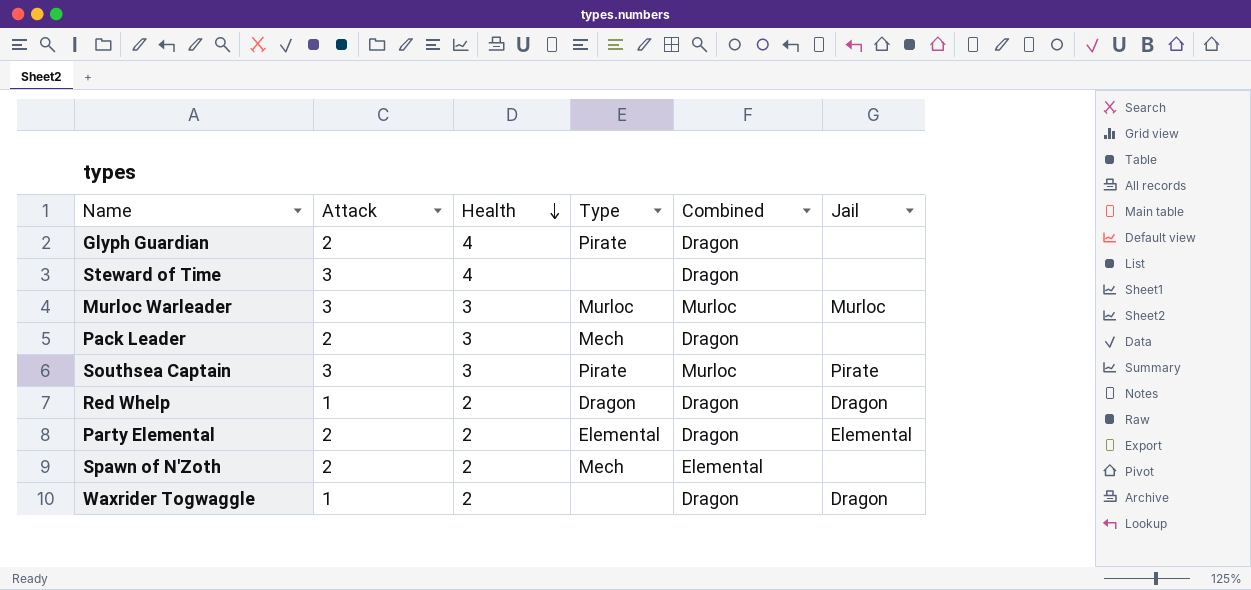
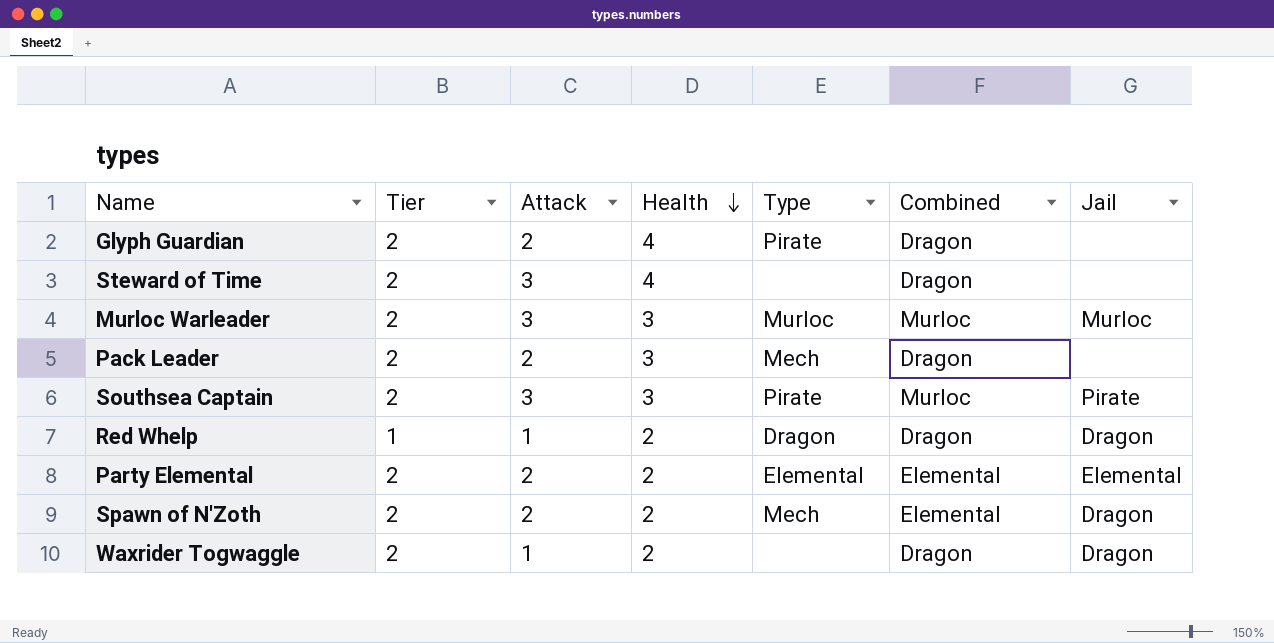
column Tier | position: none -> 2
Party Elemental | Combined: Dragon -> Elemental
Spawn of N'Zoth | Jail: none -> Dragon

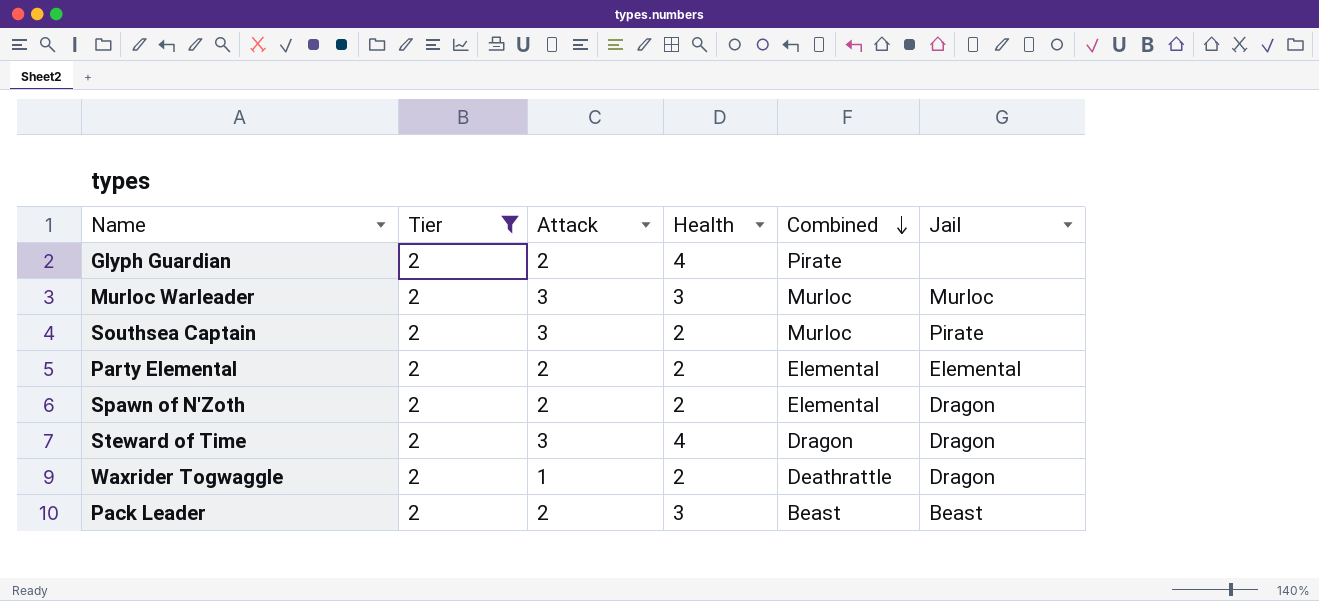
filter: none -> Tier = 2
row order: Health descending -> Combined descending
column Type | position: 5 -> none
Glyph Guardian | Combined: Dragon -> Pirate
Southsea Captain | Health: 3 -> 2
Steward of Time | Jail: none -> Dragon
Waxrider Togwaggle | Combined: Dragon -> Deathrattle
Pack Leader | Combined: Dragon -> Beast
Pack Leader | Jail: none -> Beast

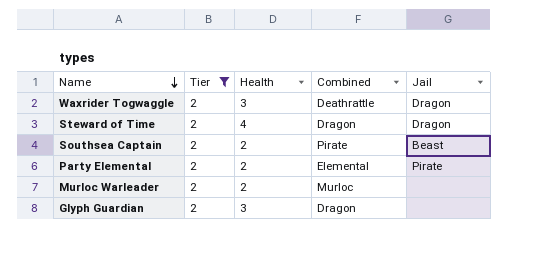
row order: Combined descending -> Name descending
column Attack | position: 3 -> none
row Spawn of N'Zoth: 2 | 2 | 2 | Elemental | Dragon -> none
row Pack Leader: 2 | 2 | 3 | Beast | Beast -> none
Waxrider Togwaggle | Health: 2 -> 3
Southsea Captain | Combined: Murloc -> Pirate
Southsea Captain | Jail: Pirate -> Beast
Party Elemental | Jail: Elemental -> Pirate
Murloc Warleader | Health: 3 -> 2
Murloc Warleader | Jail: Murloc -> none
Glyph Guardian | Health: 4 -> 3
Glyph Guardian | Combined: Pirate -> Dragon

